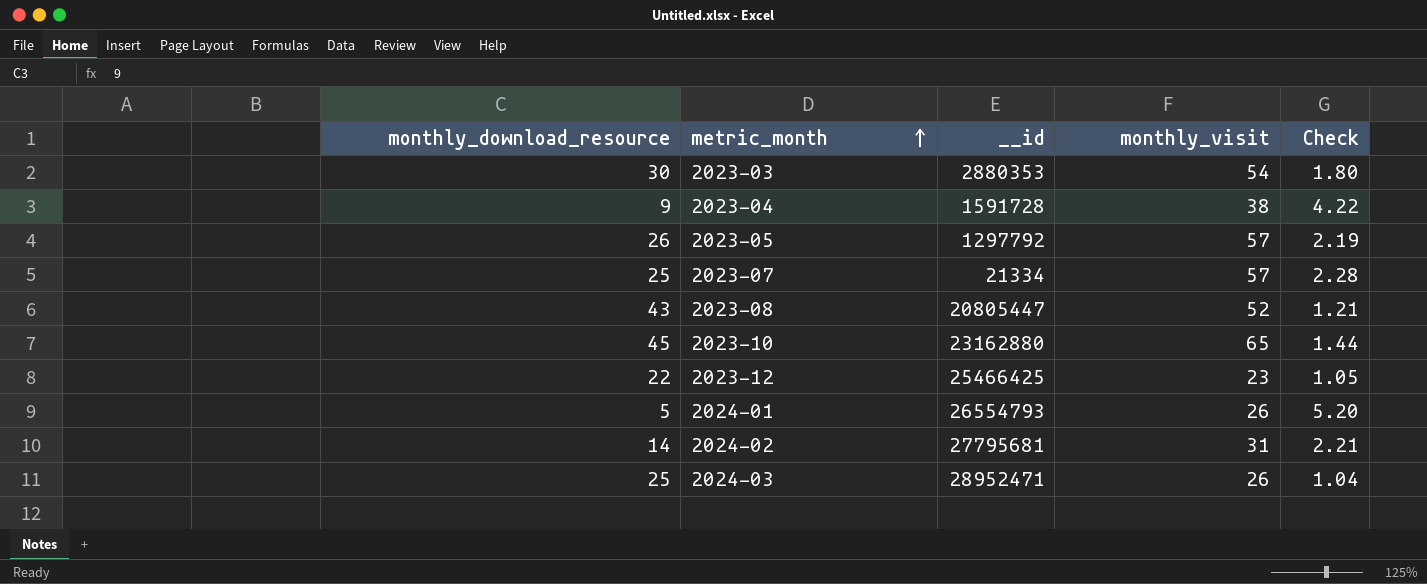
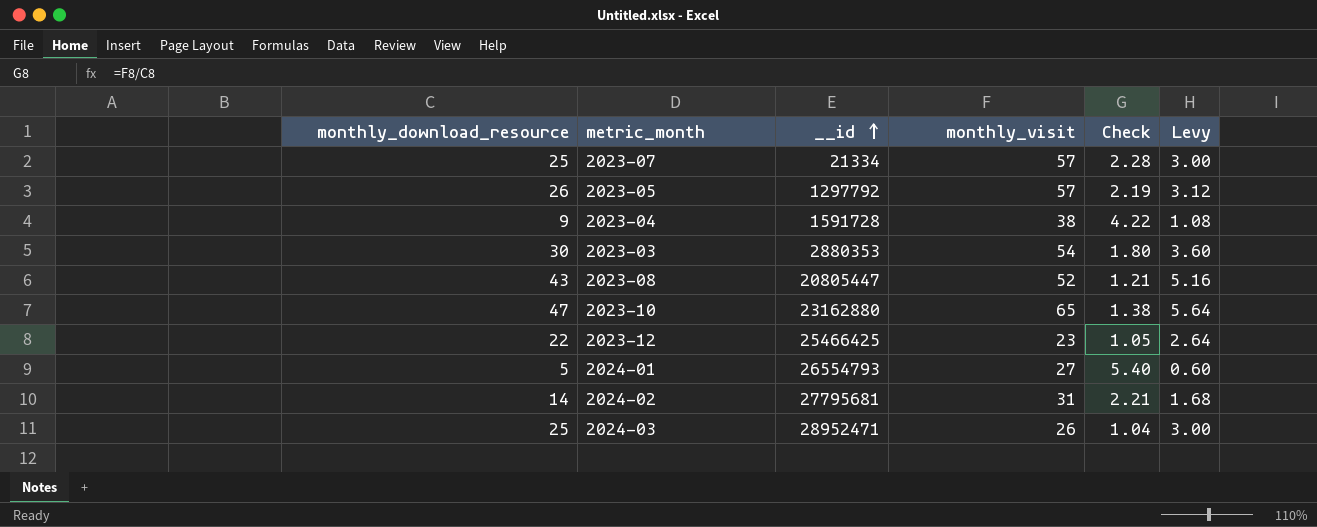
row order: metric_month ascending -> __id ascending
column Levy | formula: none -> [monthly_download_resource] * 0.12
2023-10 | monthly_download_resource: 45 -> 47
2023-10 | Check: 1.44 -> 1.38
2024-01 | monthly_visit: 26 -> 27
2024-01 | Check: 5.20 -> 5.40

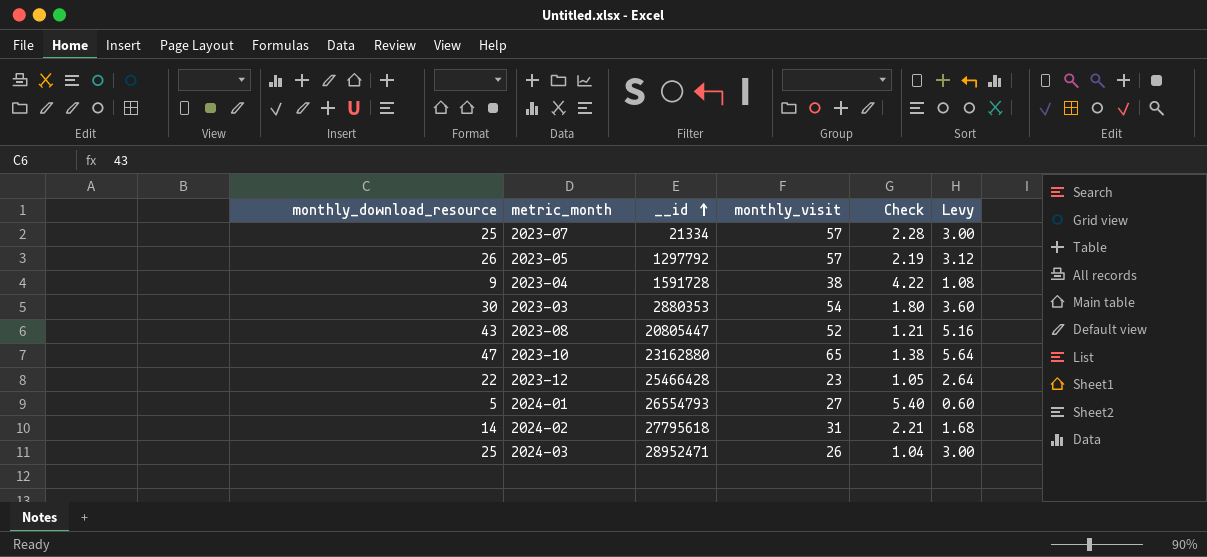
2023-12 | __id: 25466425 -> 25466428
2024-02 | __id: 27795681 -> 27795618

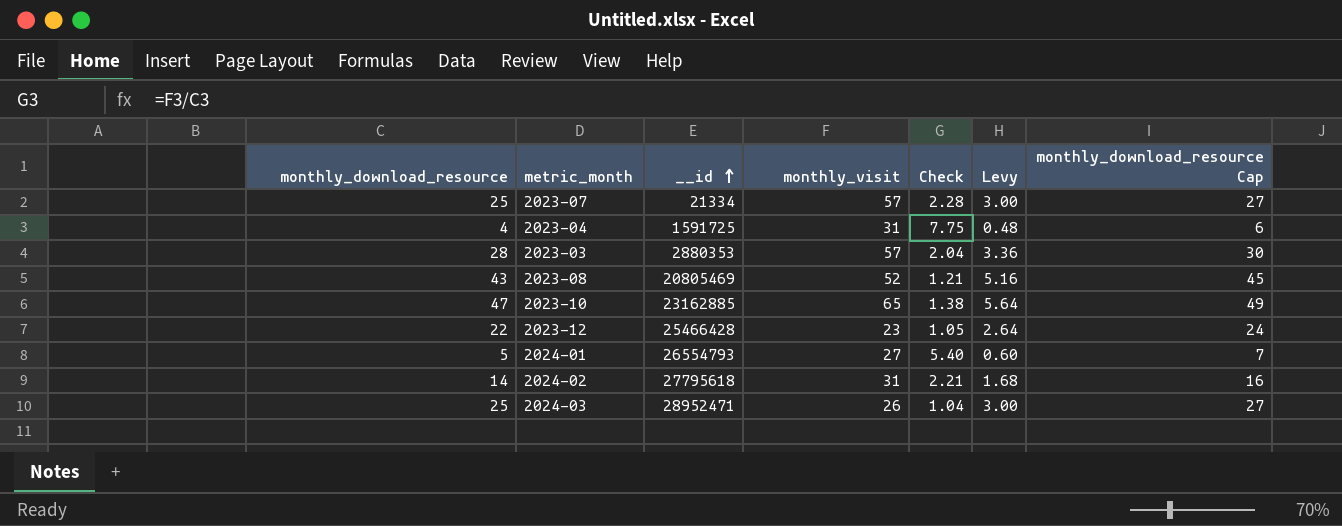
column monthly_download_resource Cap | formula: none -> [monthly_download_resource] + 2
row 2023-05: 26 | 1297792 | 57 | 2.19 | 3.12 -> none
2023-04 | monthly_download_resource: 9 -> 4
2023-04 | __id: 1591728 -> 1591725
2023-04 | monthly_visit: 38 -> 31
2023-04 | Check: 4.22 -> 7.75
2023-04 | Levy: 1.08 -> 0.48
2023-03 | monthly_download_resource: 30 -> 28
2023-03 | monthly_visit: 54 -> 57
2023-03 | Check: 1.80 -> 2.04
2023-03 | Levy: 3.60 -> 3.36
2023-08 | __id: 20805447 -> 20805469
2023-10 | __id: 23162880 -> 23162885

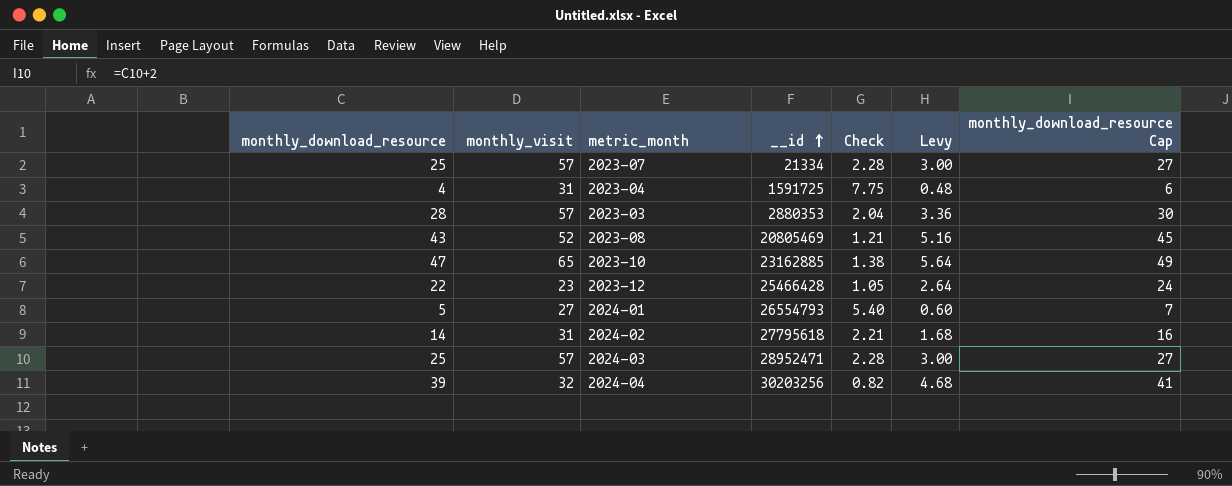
column monthly_visit | position: 4 -> 2
2024-03 | monthly_visit: 26 -> 57
2024-03 | Check: 1.04 -> 2.28
row 2024-04: none -> 39 | 32 | 30203256 | 0.82 | 4.68 | 41

